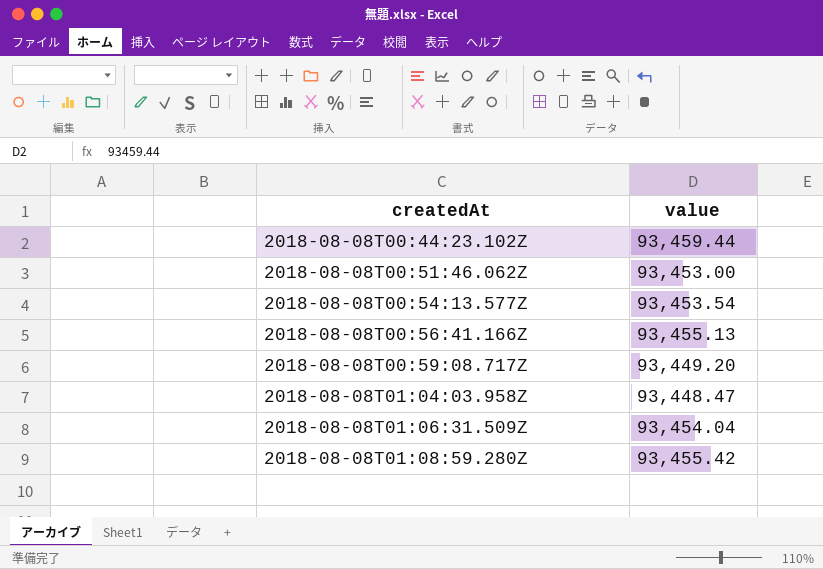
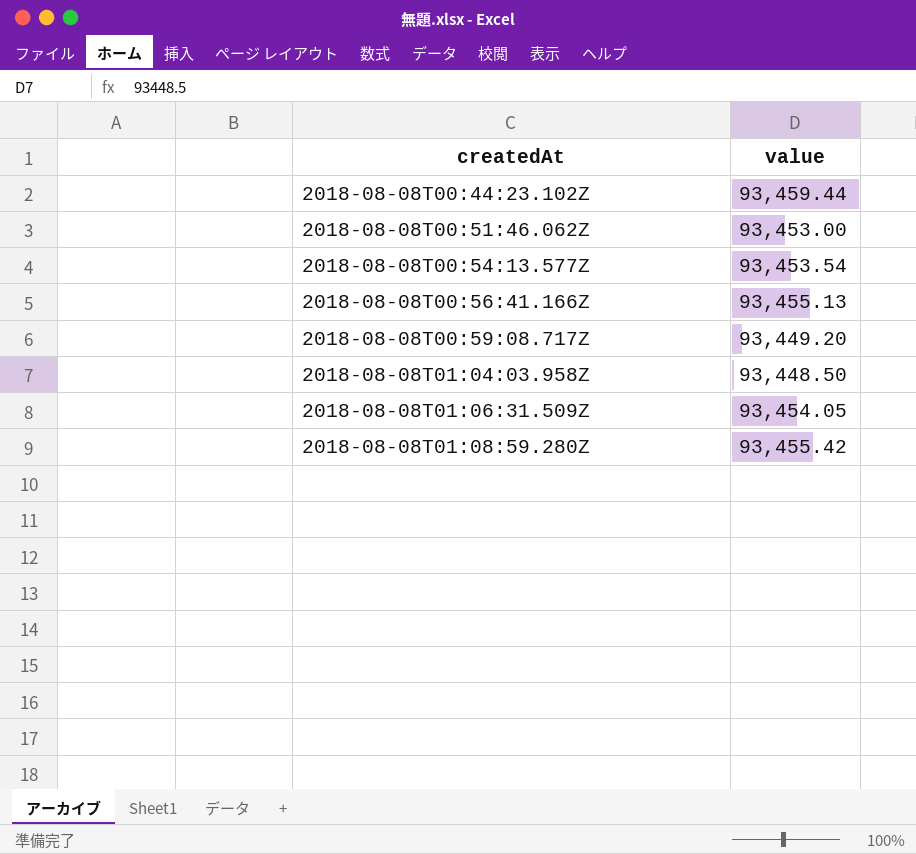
2018-08-08T01:04:03.958Z | value: 93,448.47 -> 93,448.50
2018-08-08T01:06:31.509Z | value: 93,454.04 -> 93,454.05

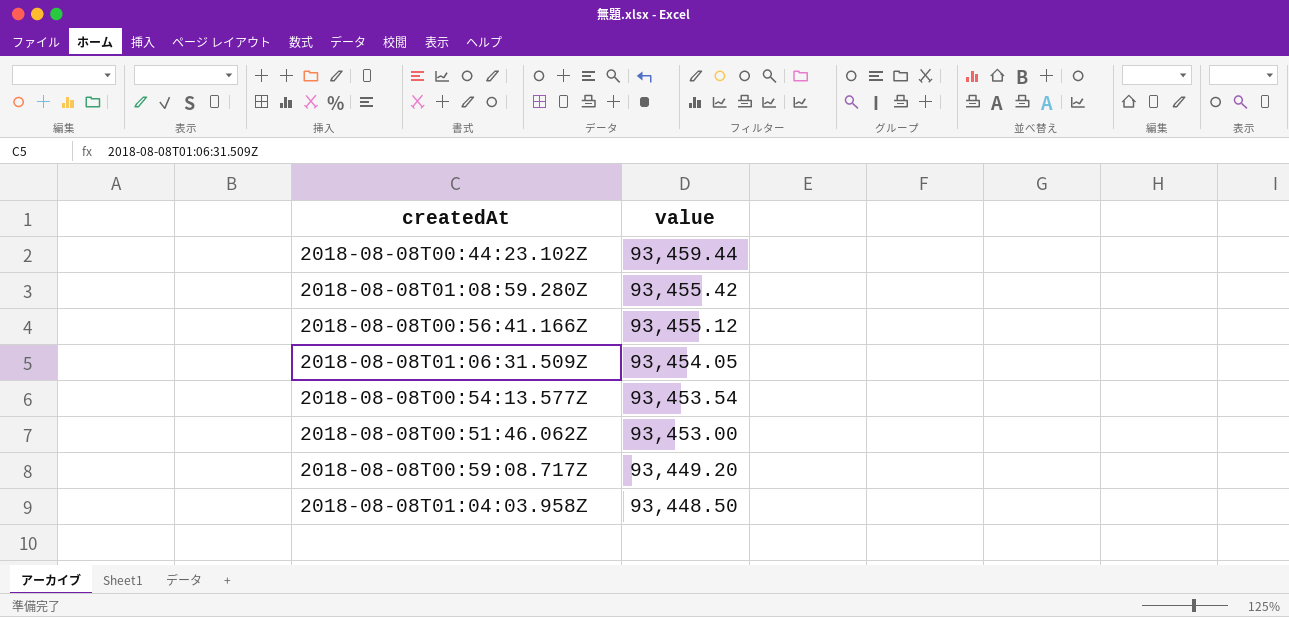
row order: createdAt ascending -> value descending
2018-08-08T00:56:41.166Z | value: 93,455.13 -> 93,455.12

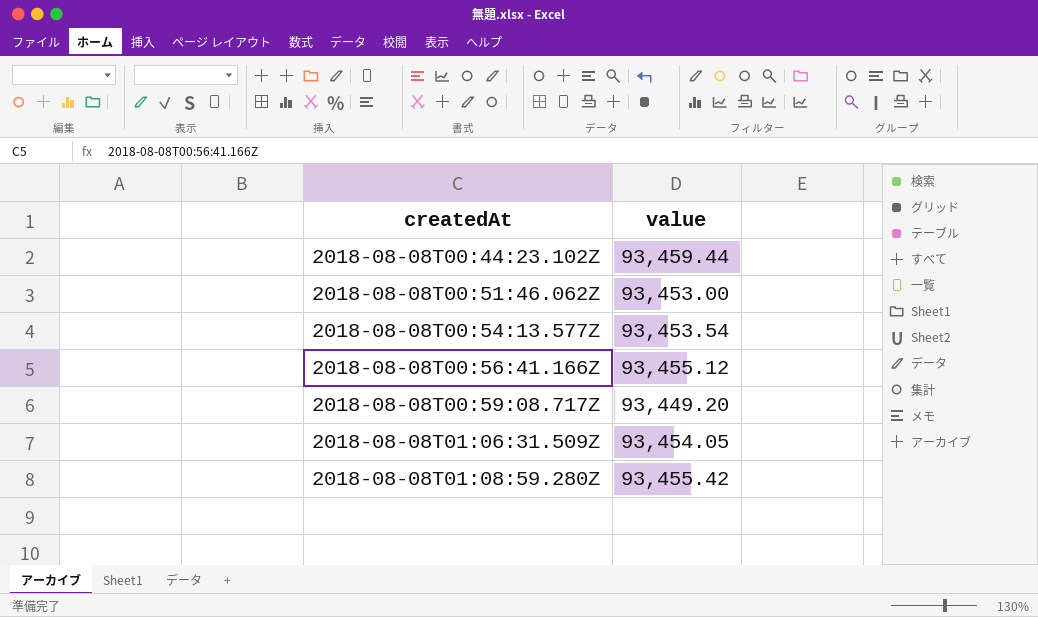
row order: value descending -> createdAt ascending
row 2018-08-08T01:04:03.958Z: 93,448.50 -> none

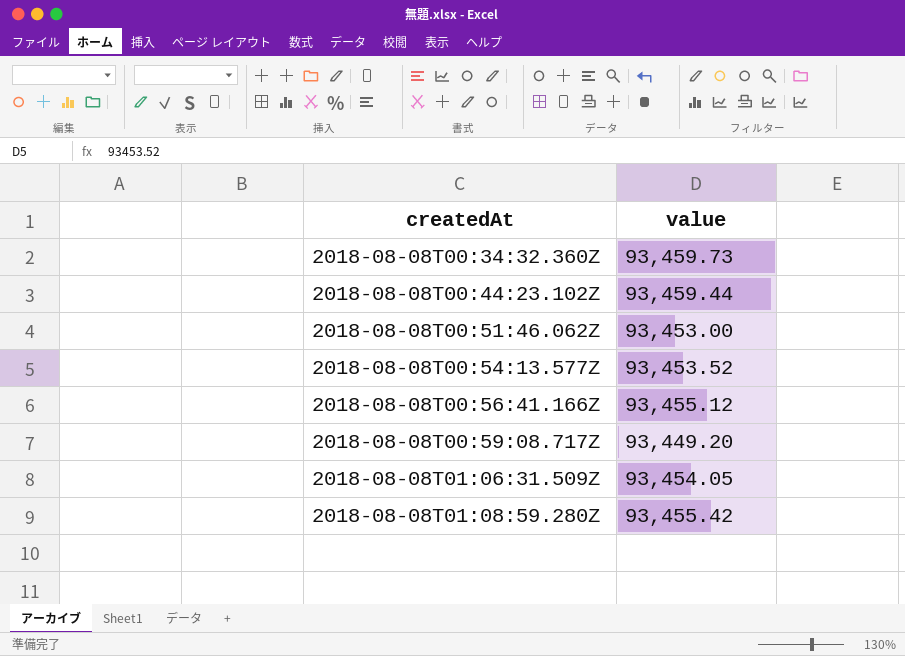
row 2018-08-08T00:34:32.360Z: none -> 93,459.73
2018-08-08T00:54:13.577Z | value: 93,453.54 -> 93,453.52

